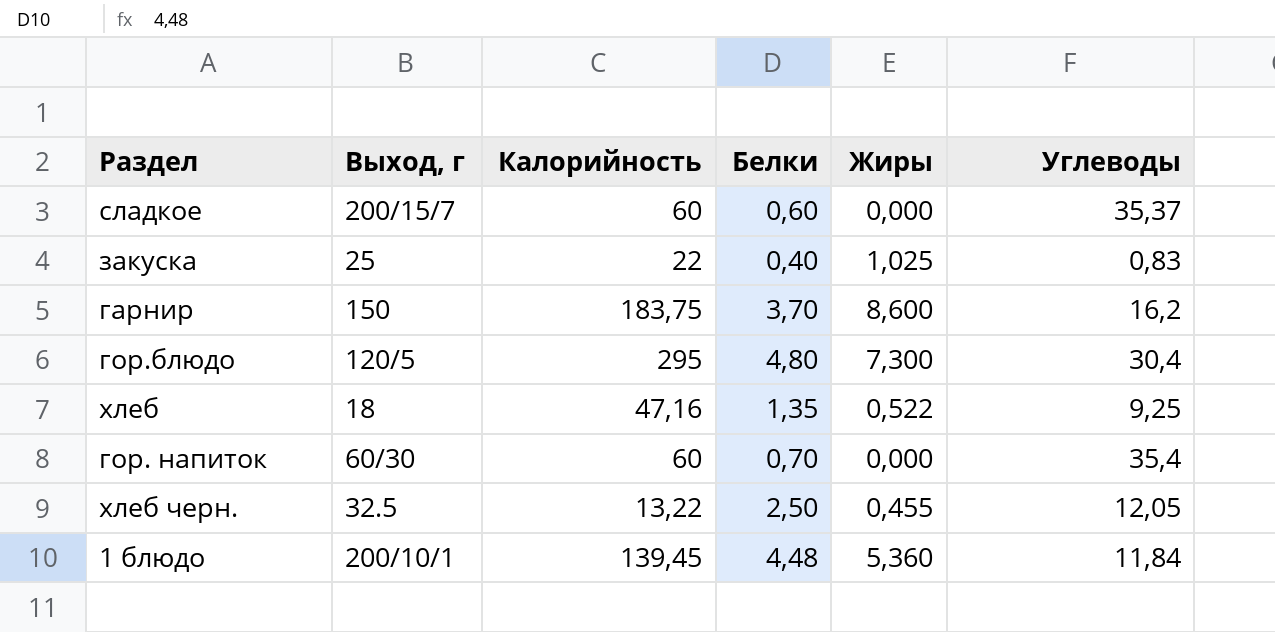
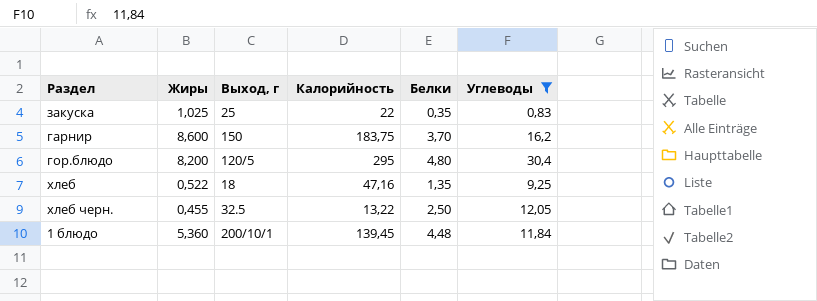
filter: none -> Углеводы <= 30,4
column Жиры | position: 5 -> 2
закуска | Белки: 0,40 -> 0,35
гор.блюдо | Жиры: 7,300 -> 8,200

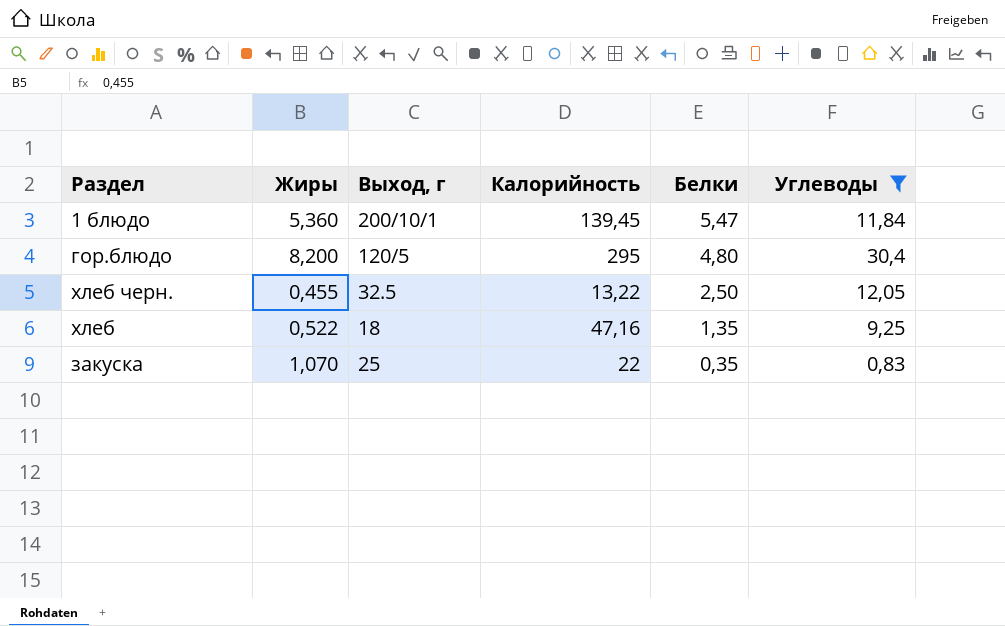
row order: none -> Белки descending
row гарнир: 8,600 | 150 | 183,75 | 3,70 | 16,2 -> none
1 блюдо | Белки: 4,48 -> 5,47
закуска | Жиры: 1,025 -> 1,070

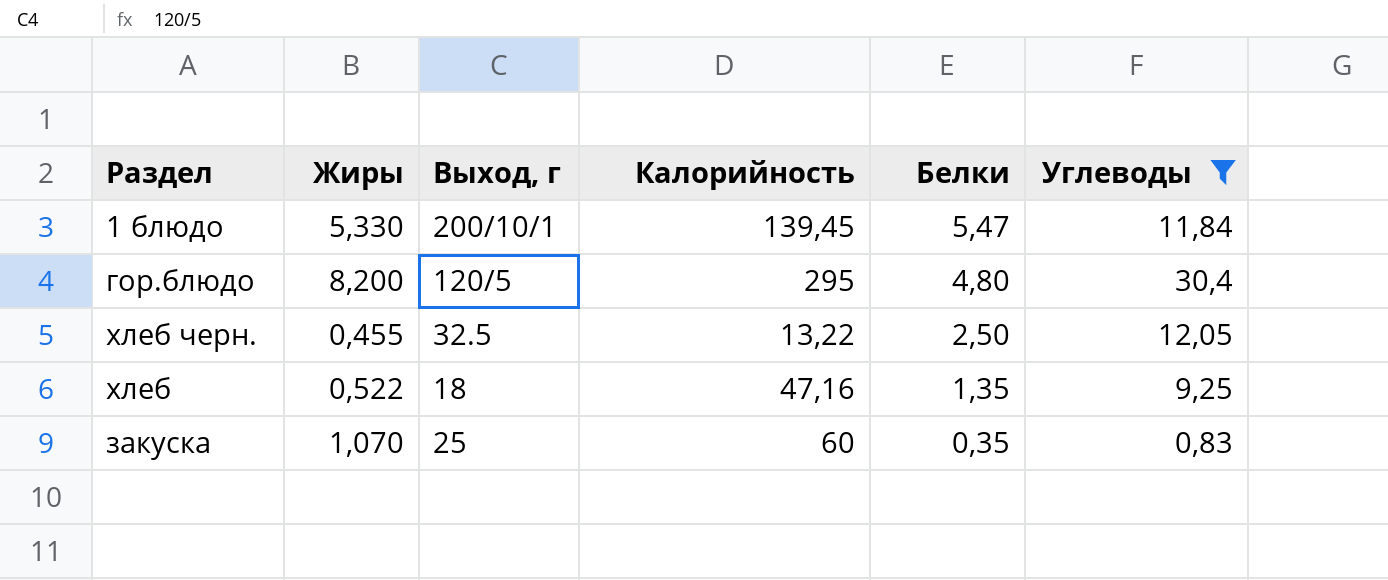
1 блюдо | Жиры: 5,360 -> 5,330
закуска | Калорийность: 22 -> 60

